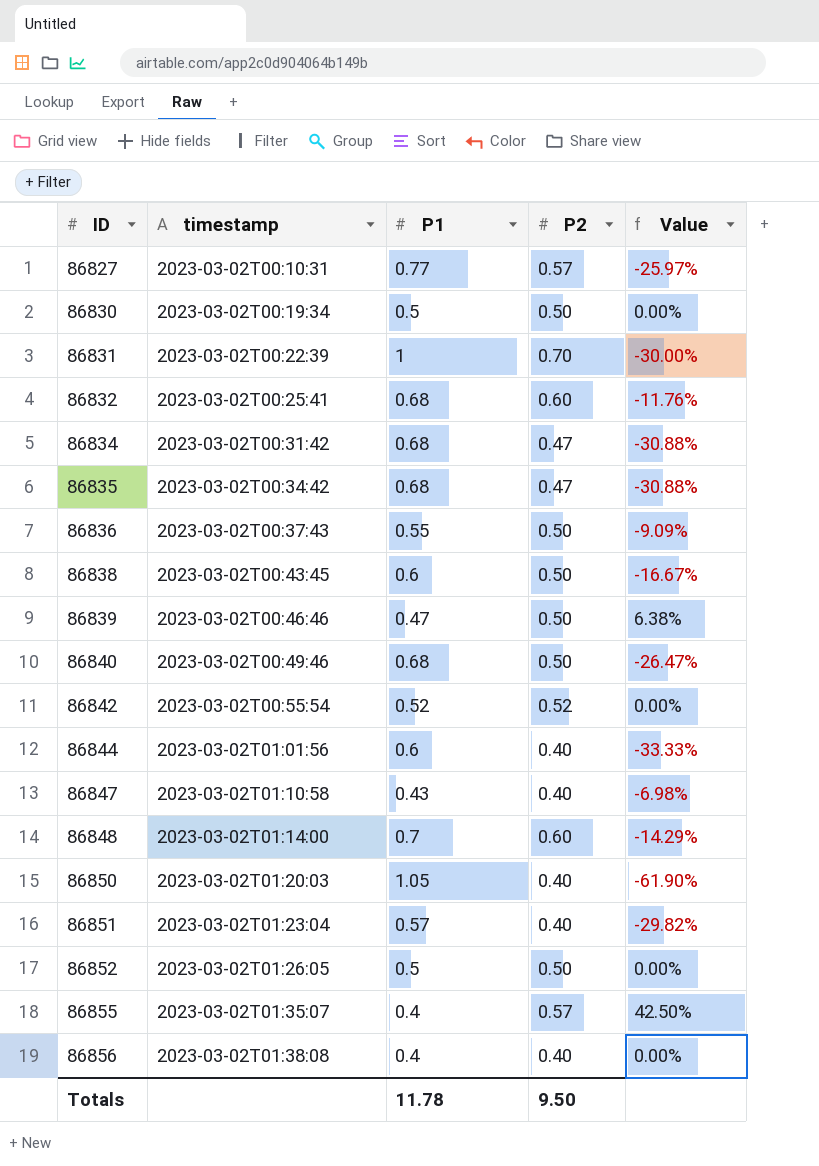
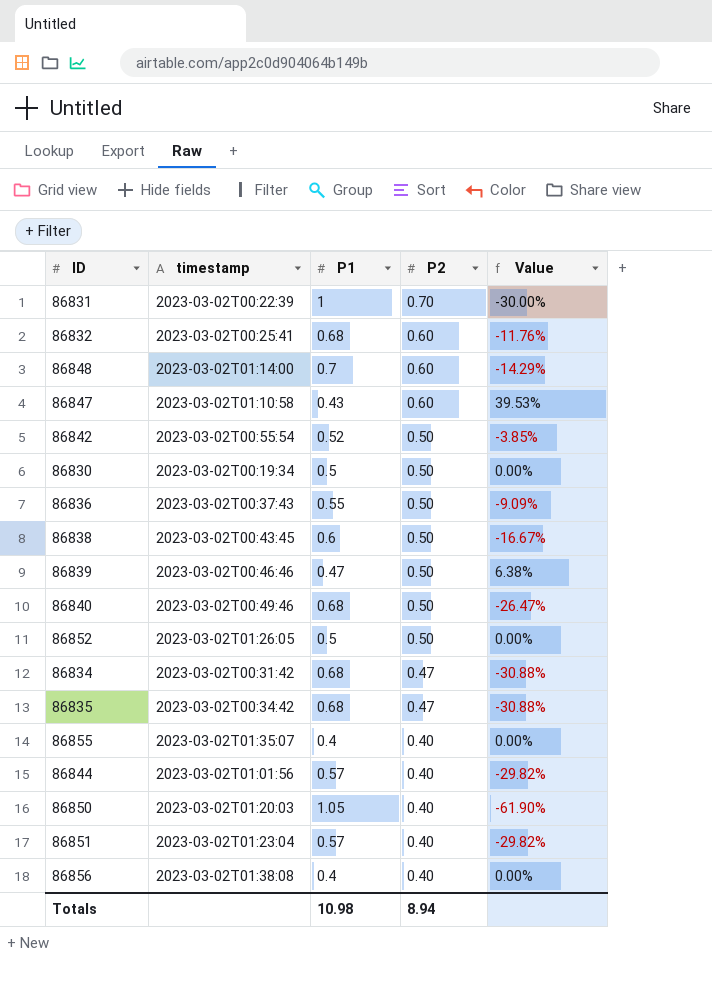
row order: ID ascending -> P2 descending
row 86827: 2023-03-02T00:10:31 | 0.77 | 0.57 | -25.97% -> none
86847 | P2: 0.40 -> 0.60
86847 | Value: -6.98% -> 39.53%
86842 | P2: 0.52 -> 0.50
86842 | Value: 0.00% -> -3.85%
86855 | P2: 0.57 -> 0.40
86855 | Value: 42.50% -> 0.00%
86844 | P1: 0.6 -> 0.57
86844 | Value: -33.33% -> -29.82%
Totals | P1: 11.78 -> 10.98
Totals | P2: 9.50 -> 8.94

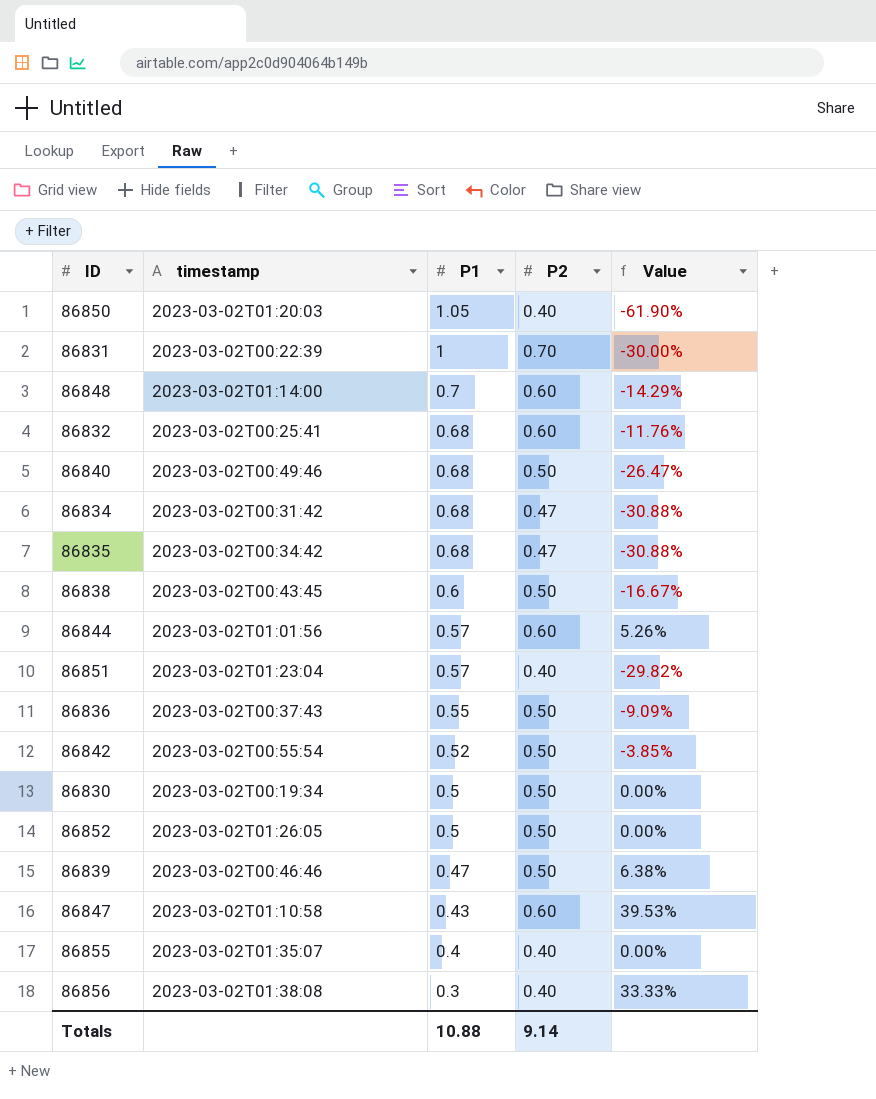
row order: P2 descending -> P1 descending
86844 | P2: 0.40 -> 0.60
86844 | Value: -29.82% -> 5.26%
86856 | P1: 0.4 -> 0.3
86856 | Value: 0.00% -> 33.33%
Totals | P1: 10.98 -> 10.88
Totals | P2: 8.94 -> 9.14

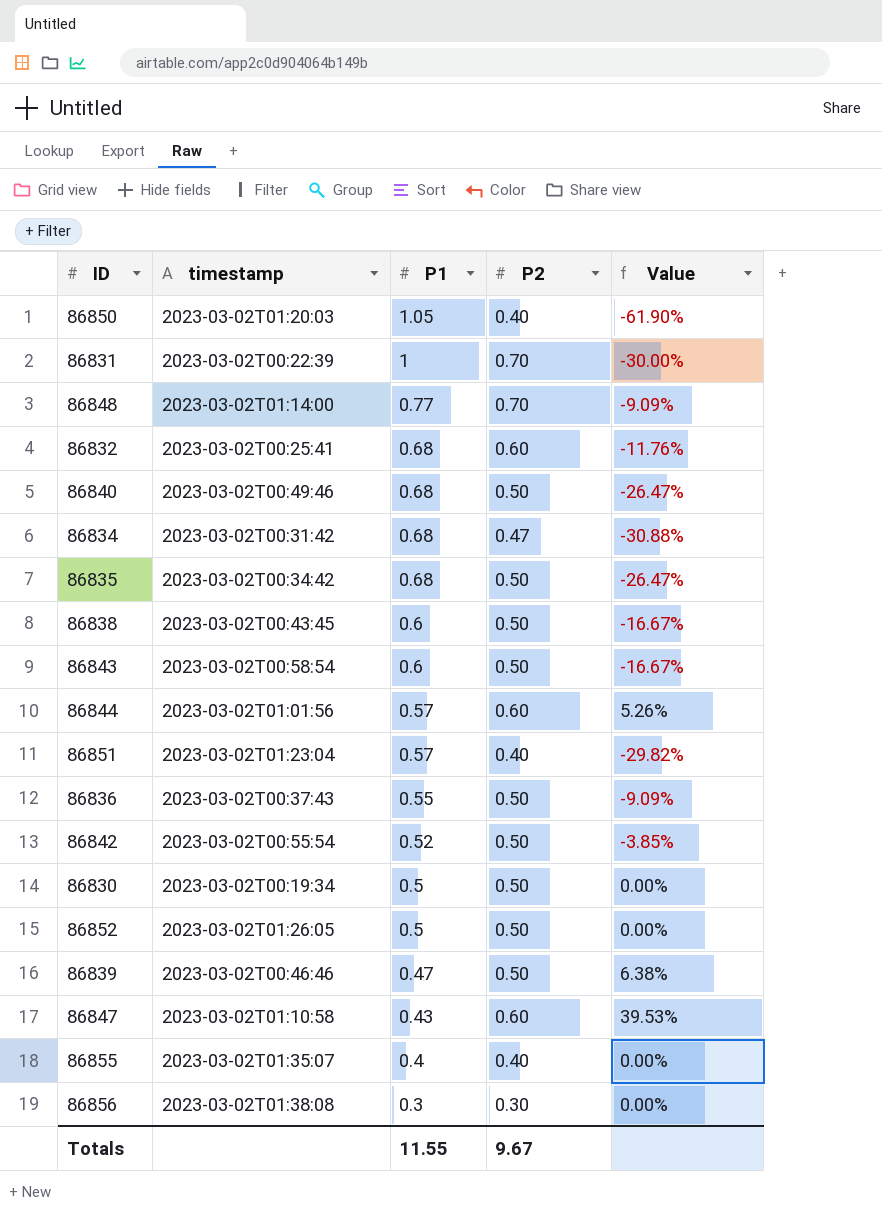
86848 | P1: 0.7 -> 0.77
86848 | P2: 0.60 -> 0.70
86848 | Value: -14.29% -> -9.09%
86835 | P2: 0.47 -> 0.50
86835 | Value: -30.88% -> -26.47%
row 86843: none -> 2023-03-02T00:58:54 | 0.6 | 0.50 | -16.67%
86856 | P2: 0.40 -> 0.30
86856 | Value: 33.33% -> 0.00%
Totals | P1: 10.88 -> 11.55
Totals | P2: 9.14 -> 9.67

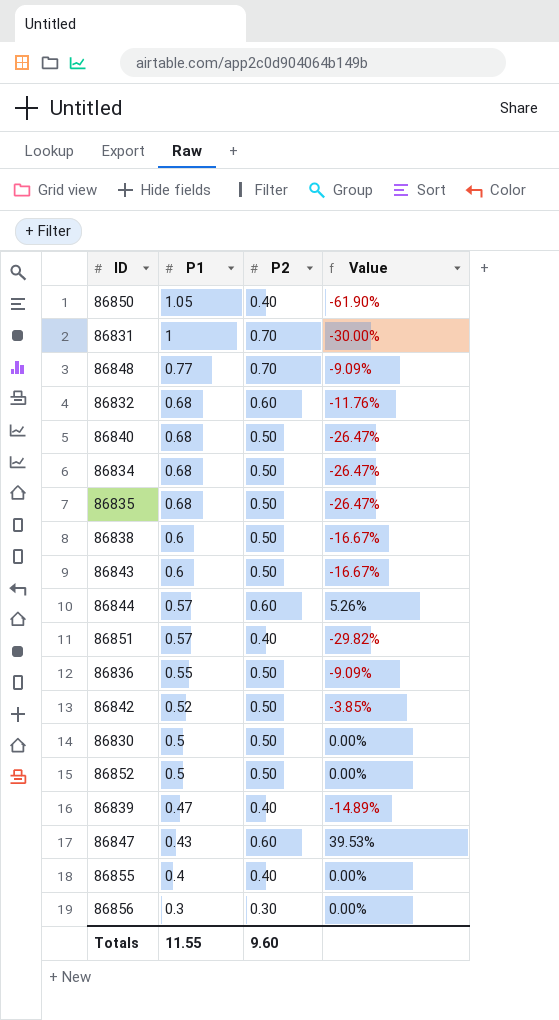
column timestamp | position: 2 -> none
86834 | P2: 0.47 -> 0.50
86834 | Value: -30.88% -> -26.47%
86839 | P2: 0.50 -> 0.40
86839 | Value: 6.38% -> -14.89%
Totals | P2: 9.67 -> 9.60

